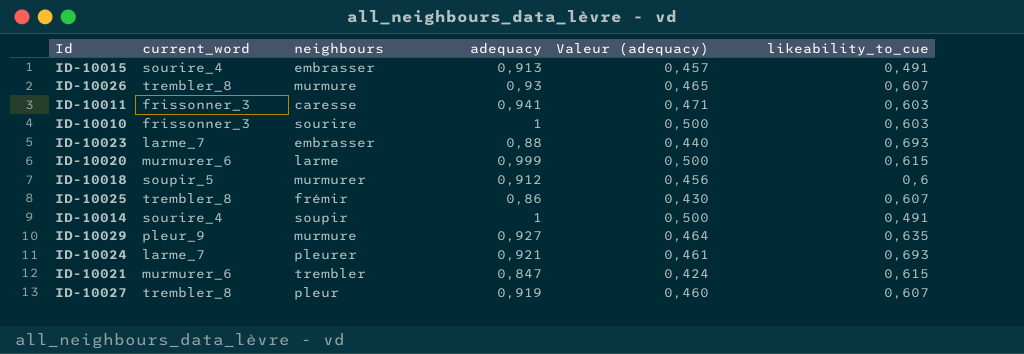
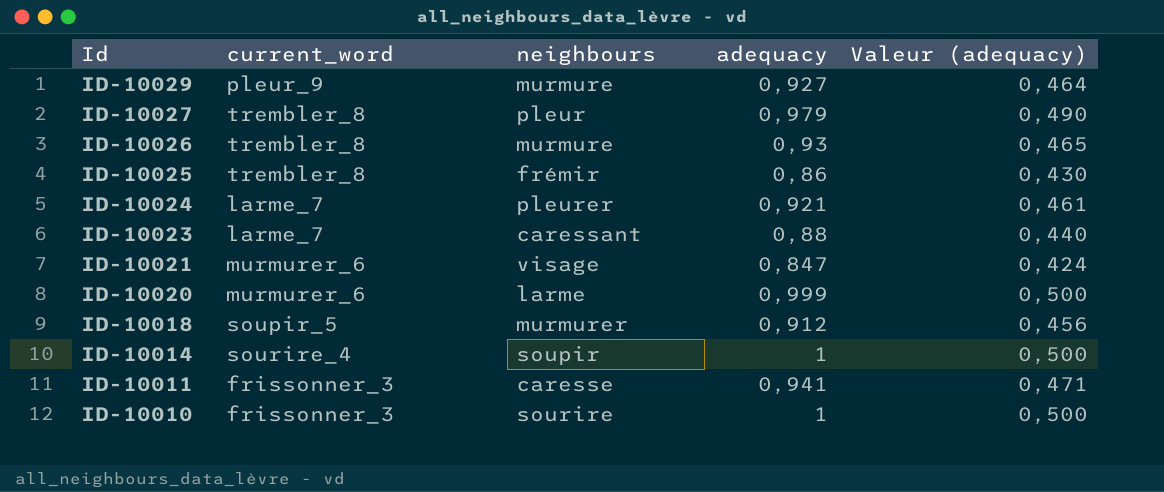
row order: none -> Id descending
column likeability_to_cue | position: 6 -> none
row ID-10015: sourire_4 | embrasser | 0,913 | 0,457 | 0,491 -> none
ID-10027 | adequacy: 0,919 -> 0,979
ID-10027 | Valeur (adequacy): 0,460 -> 0,490
ID-10023 | neighbours: embrasser -> caressant
ID-10021 | neighbours: trembler -> visage

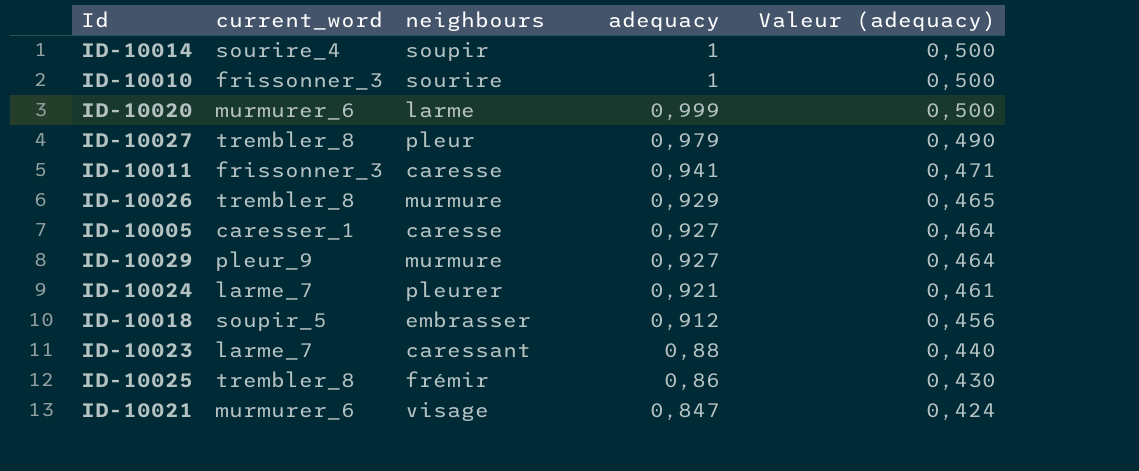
row order: Id descending -> adequacy descending
ID-10026 | adequacy: 0,93 -> 0,929
row ID-10005: none -> caresser_1 | caresse | 0,927 | 0,464
ID-10018 | neighbours: murmurer -> embrasser

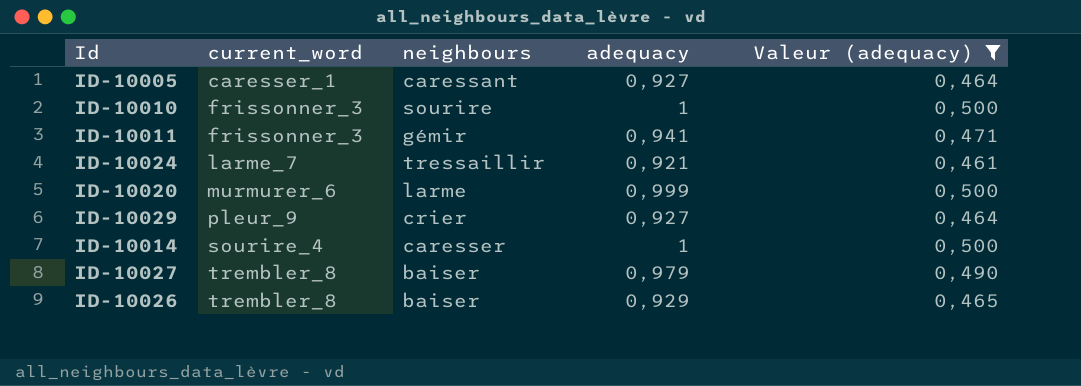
filter: none -> Valeur (adequacy) >= 0,461
row order: adequacy descending -> current_word ascending
ID-10005 | neighbours: caresse -> caressant
ID-10011 | neighbours: caresse -> gémir
ID-10024 | neighbours: pleurer -> tressaillir
ID-10029 | neighbours: murmure -> crier
ID-10014 | neighbours: soupir -> caresser
ID-10027 | neighbours: pleur -> baiser
ID-10026 | neighbours: murmure -> baiser

